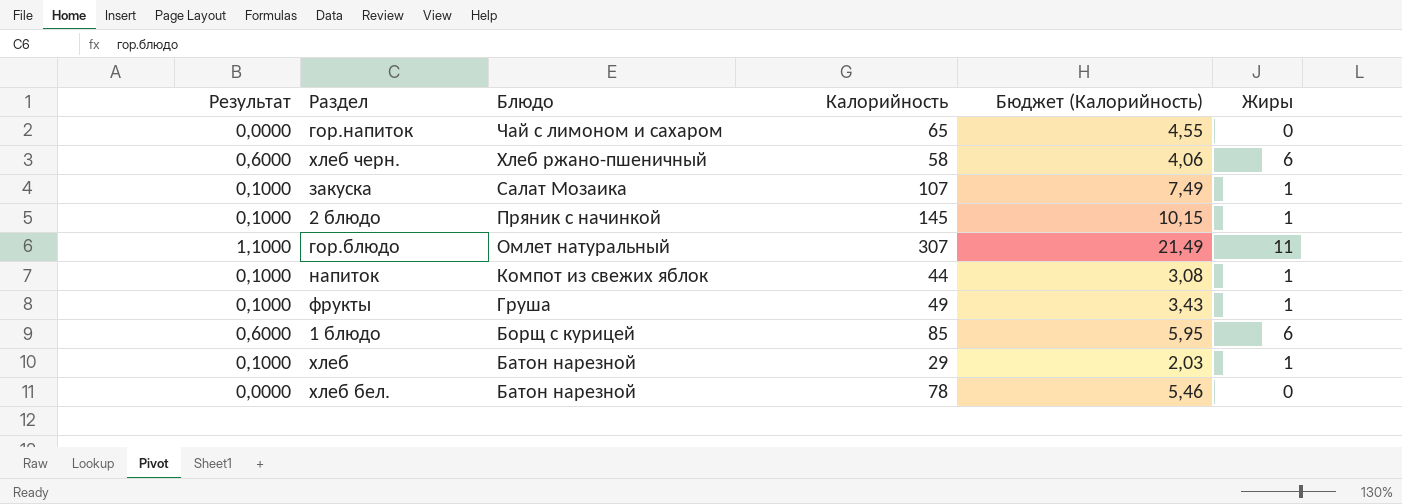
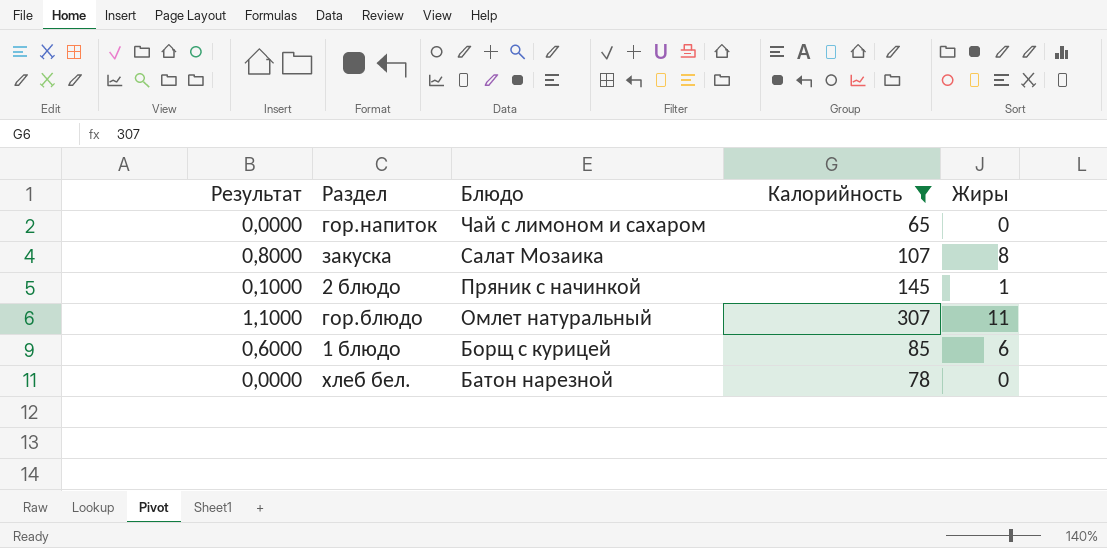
filter: none -> Калорийность >= 65
column Бюджет (Калорийность) | formula: [Калорийность] * 0,07 -> none
закуска | Результат: 0,1000 -> 0,8000
закуска | Жиры: 1 -> 8

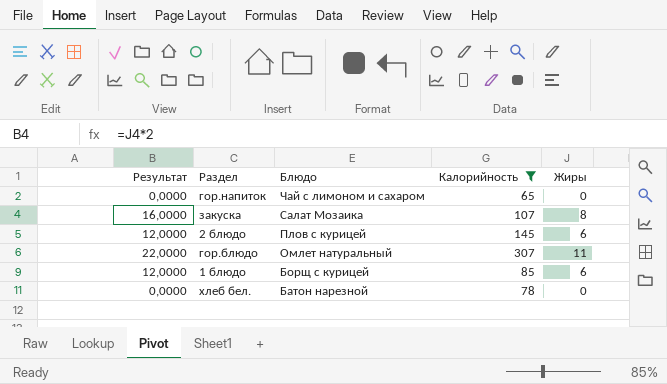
column Результат | formula: [Жиры] * 0,1 -> [Жиры] * 2
2 блюдо | Блюдо: Пряник с начинкой -> Плов с курицей
2 блюдо | Жиры: 1 -> 6

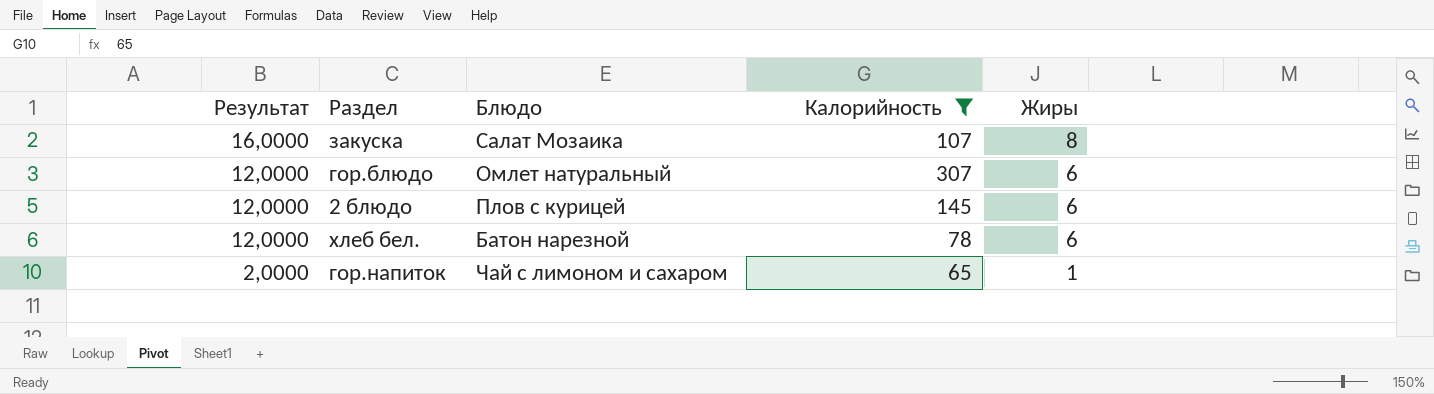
row order: Блюдо descending -> Результат descending
row 1 блюдо: 12,0000 | Борщ с курицей | 85 | 6 -> none
гор.блюдо | Результат: 22,0000 -> 12,0000
гор.блюдо | Жиры: 11 -> 6
хлеб бел. | Результат: 0,0000 -> 12,0000
хлеб бел. | Жиры: 0 -> 6
гор.напиток | Результат: 0,0000 -> 2,0000
гор.напиток | Жиры: 0 -> 1

